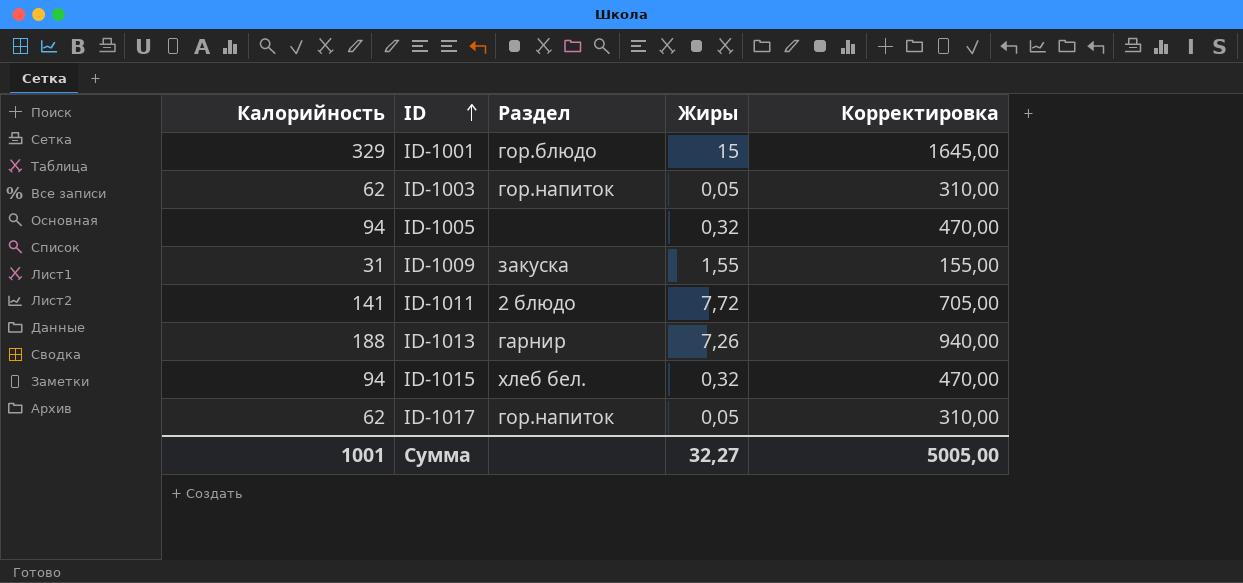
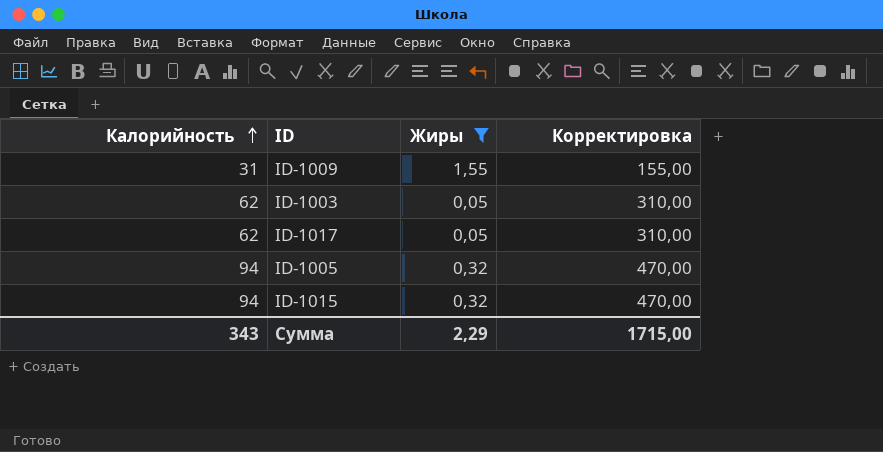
filter: none -> Жиры <= 1,55
row order: ID ascending -> Калорийность ascending
column Раздел | position: 3 -> none
Сумма | Калорийность: 1001 -> 343
Сумма | Жиры: 32,27 -> 2,29
Сумма | Корректировка: 5005,00 -> 1715,00

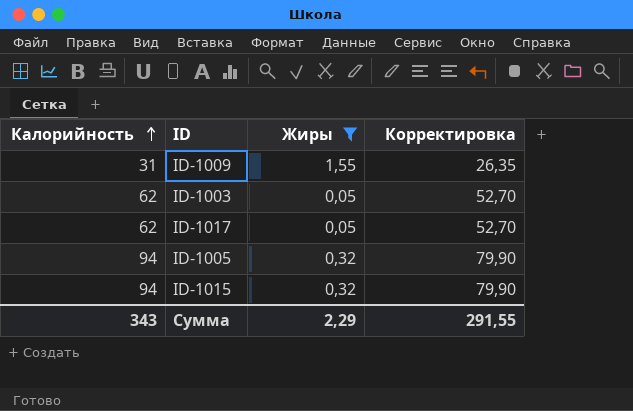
column Корректировка | formula: [Калорийность] * 5 -> [Калорийность] * 0,85
Сумма | Корректировка: 1715,00 -> 291,55

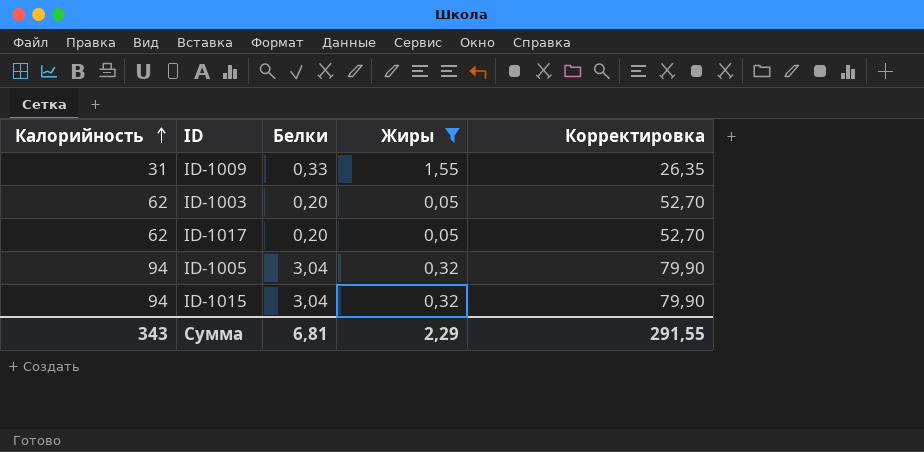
column Белки | position: none -> 3

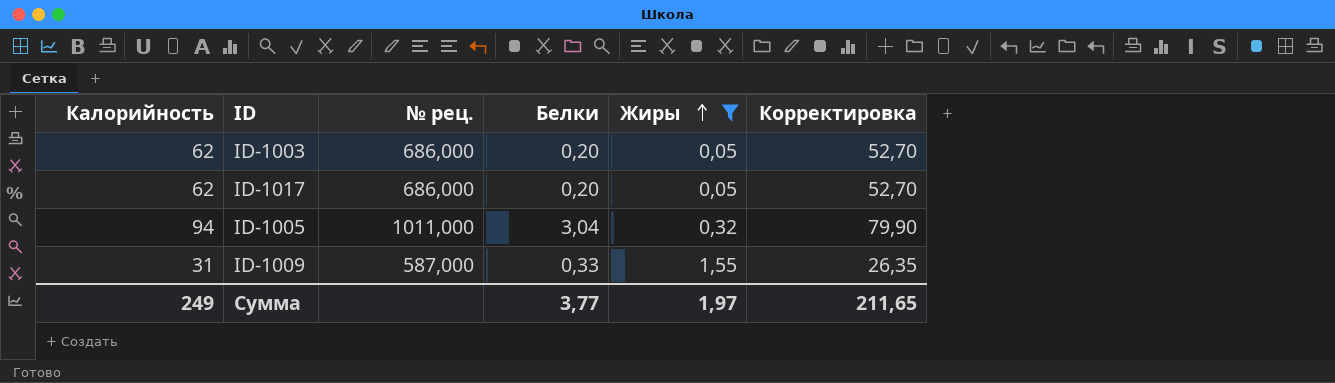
row order: Калорийность ascending -> Жиры ascending
column № рец. | position: none -> 3
row ID-1015: 94 | 3,04 | 0,32 | 79,90 -> none
Сумма | Калорийность: 343 -> 249
Сумма | Белки: 6,81 -> 3,77
Сумма | Жиры: 2,29 -> 1,97
Сумма | Корректировка: 291,55 -> 211,65

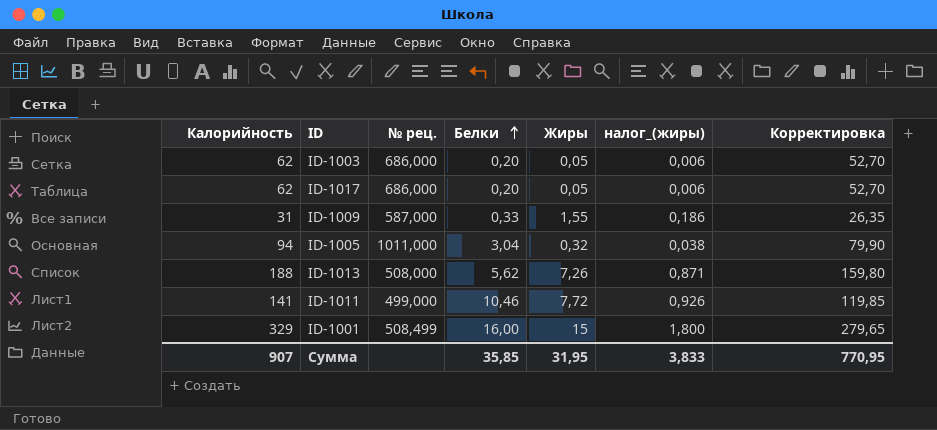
filter: Жиры <= 1,55 -> none
row order: Жиры ascending -> Белки ascending
column налог_(жиры) | formula: none -> [Жиры] * 0,12
Сумма | Калорийность: 249 -> 907
Сумма | Белки: 3,77 -> 35,85
Сумма | Жиры: 1,97 -> 31,95
Сумма | Корректировка: 211,65 -> 770,95

